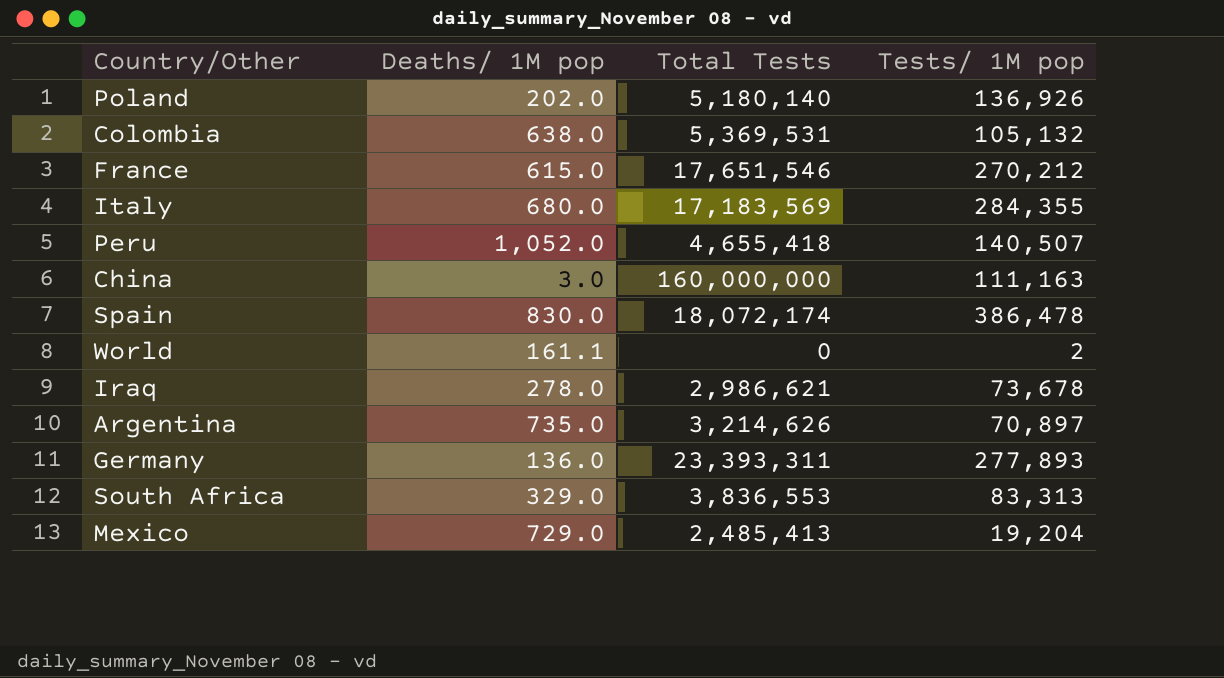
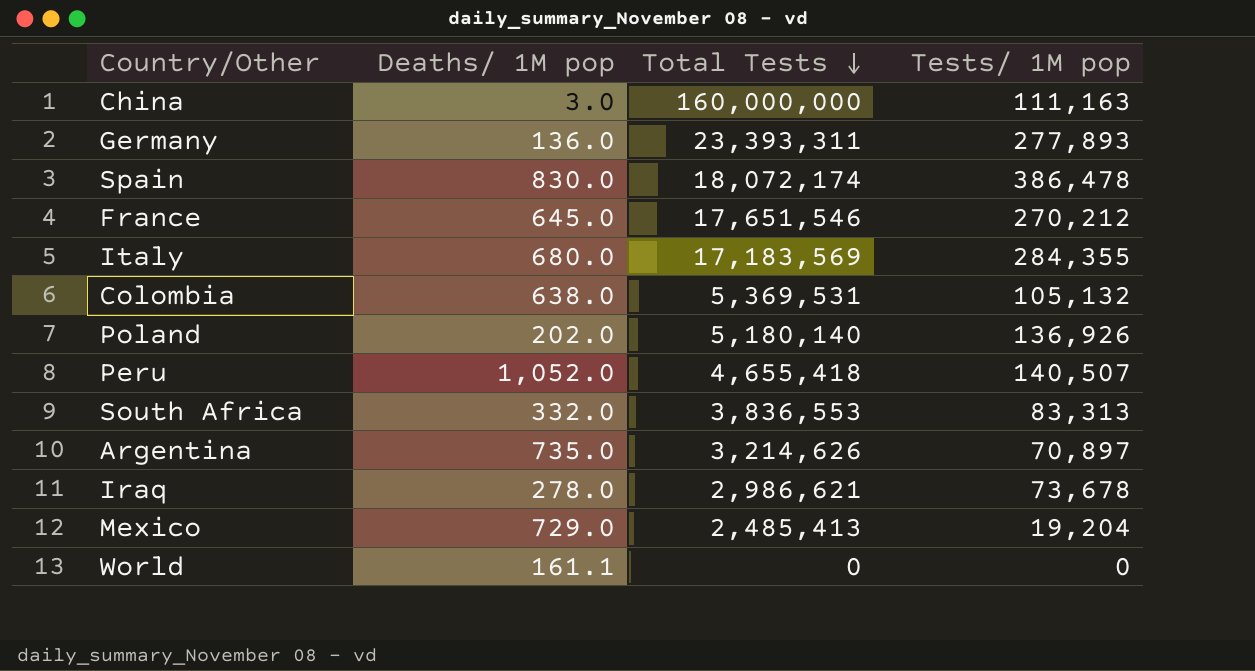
row order: none -> Total Tests descending
France | Deaths/ 1M pop: 615.0 -> 645.0
South Africa | Deaths/ 1M pop: 329.0 -> 332.0
World | Tests/ 1M pop: 2 -> 0

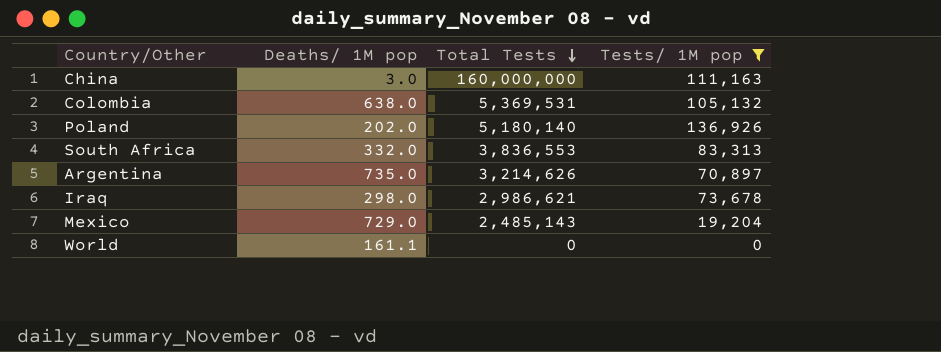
filter: none -> Tests/ 1M pop <= 136,926
Iraq | Deaths/ 1M pop: 278.0 -> 298.0
Mexico | Total Tests: 2,485,413 -> 2,485,143

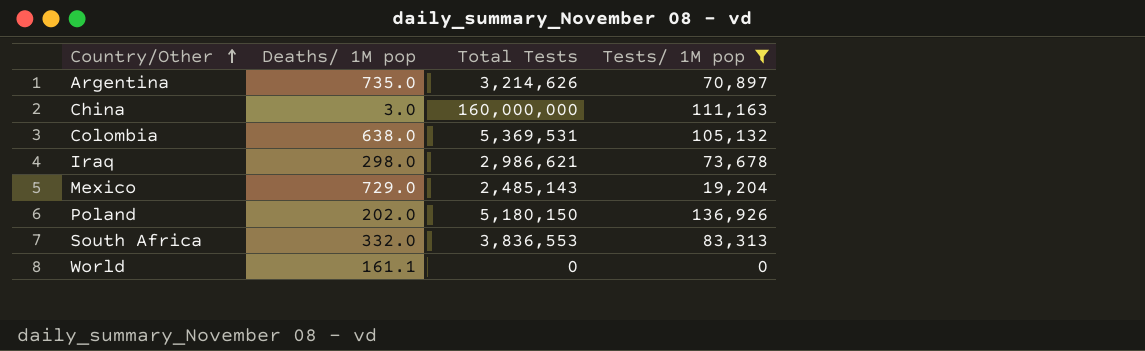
row order: Total Tests descending -> Country/Other ascending
Poland | Total Tests: 5,180,140 -> 5,180,150

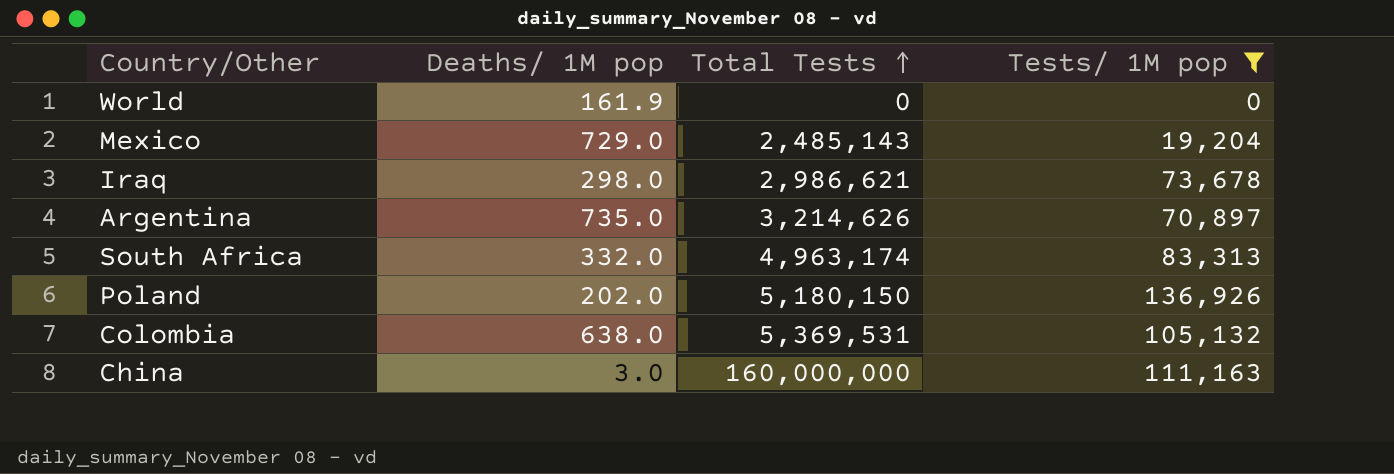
row order: Country/Other ascending -> Total Tests ascending
World | Deaths/ 1M pop: 161.1 -> 161.9
South Africa | Total Tests: 3,836,553 -> 4,963,174

